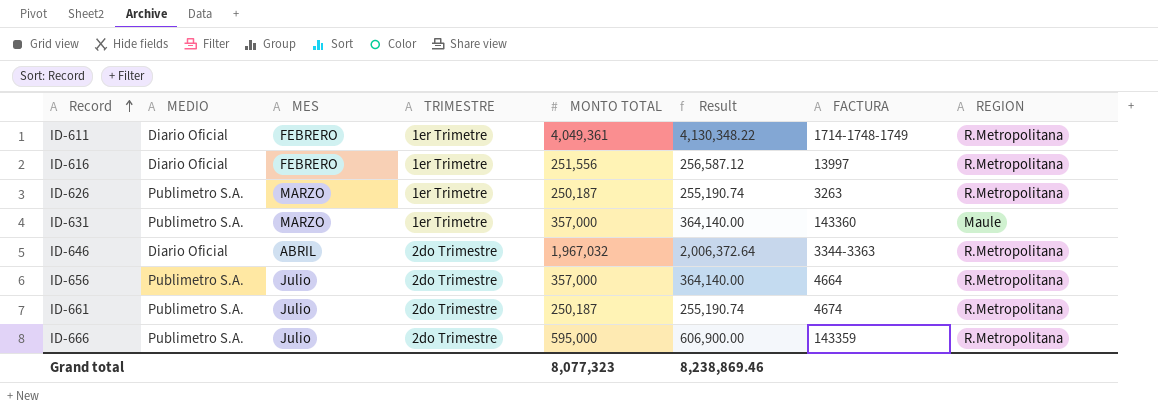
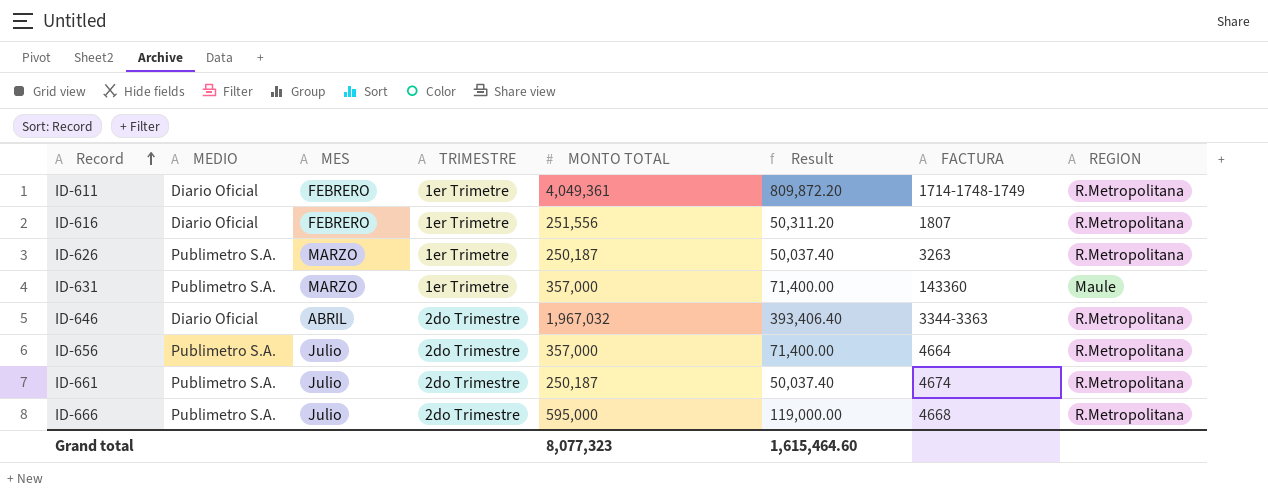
column Result | formula: [MONTO TOTAL] * 1.02 -> [MONTO TOTAL] * 0.2
ID-616 | FACTURA: 13997 -> 1807
ID-666 | FACTURA: 143359 -> 4668
Grand total | Result: 8,238,869.46 -> 1,615,464.60

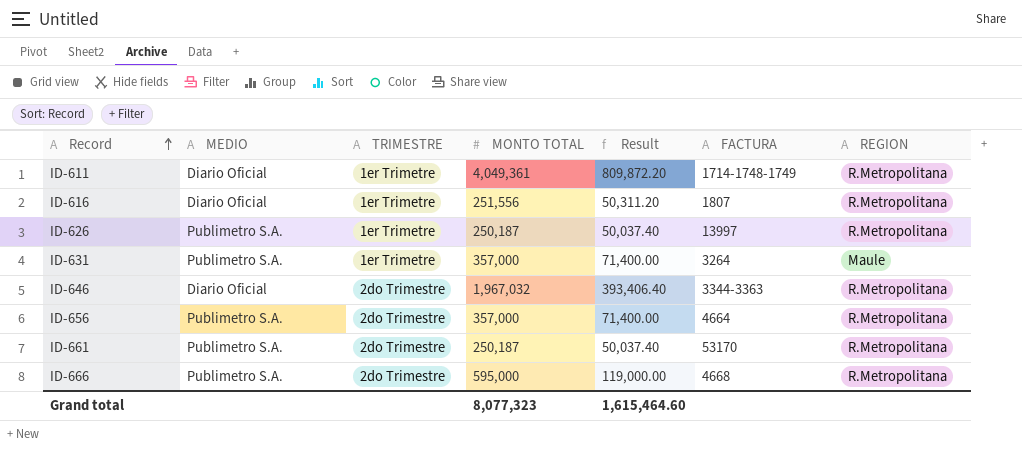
column MES | position: 3 -> none
ID-626 | FACTURA: 3263 -> 13997
ID-631 | FACTURA: 143360 -> 3264
ID-661 | FACTURA: 4674 -> 53170

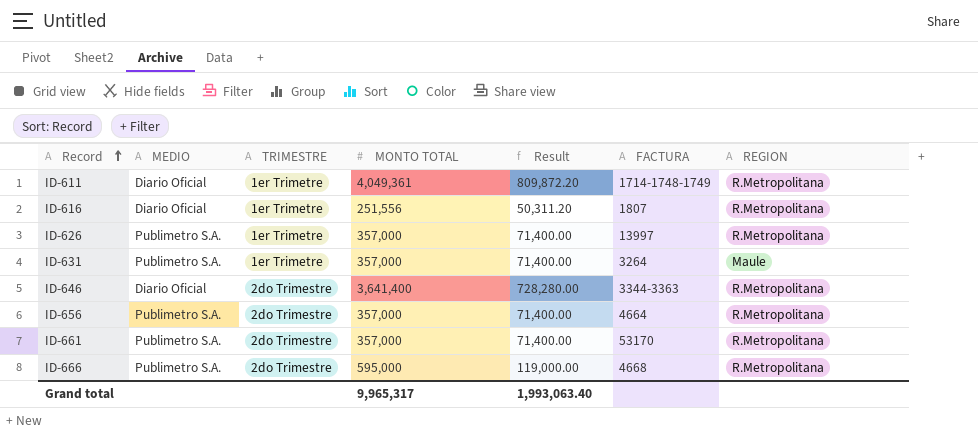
ID-626 | MONTO TOTAL: 250,187 -> 357,000
ID-626 | Result: 50,037.40 -> 71,400.00
ID-646 | MONTO TOTAL: 1,967,032 -> 3,641,400
ID-646 | Result: 393,406.40 -> 728,280.00
ID-661 | MONTO TOTAL: 250,187 -> 357,000
ID-661 | Result: 50,037.40 -> 71,400.00
Grand total | MONTO TOTAL: 8,077,323 -> 9,965,317
Grand total | Result: 1,615,464.60 -> 1,993,063.40

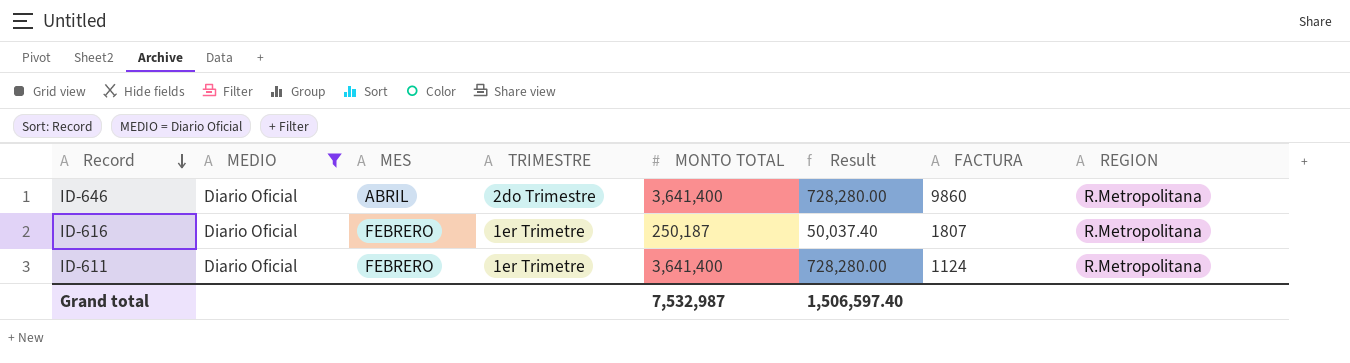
filter: none -> MEDIO = Diario Oficial
row order: Record ascending -> Record descending
column MES | position: none -> 3
ID-646 | FACTURA: 3344-3363 -> 9860
ID-616 | MONTO TOTAL: 251,556 -> 250,187
ID-616 | Result: 50,311.20 -> 50,037.40
ID-611 | MONTO TOTAL: 4,049,361 -> 3,641,400
ID-611 | Result: 809,872.20 -> 728,280.00
ID-611 | FACTURA: 1714-1748-1749 -> 1124
Grand total | MONTO TOTAL: 9,965,317 -> 7,532,987
Grand total | Result: 1,993,063.40 -> 1,506,597.40

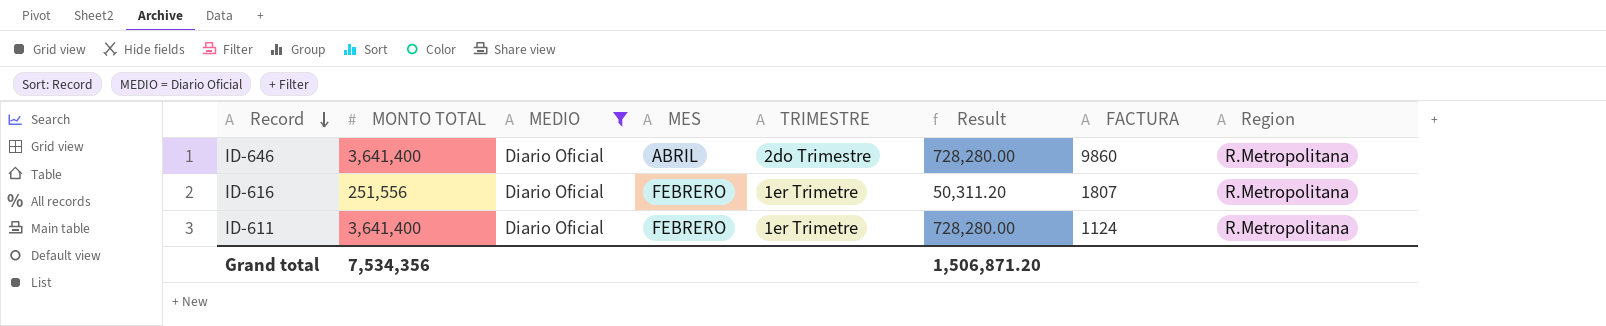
column MONTO TOTAL | position: 5 -> 2
column name: REGION -> Region
ID-616 | MONTO TOTAL: 250,187 -> 251,556
ID-616 | Result: 50,037.40 -> 50,311.20
Grand total | MONTO TOTAL: 7,532,987 -> 7,534,356
Grand total | Result: 1,506,597.40 -> 1,506,871.20

